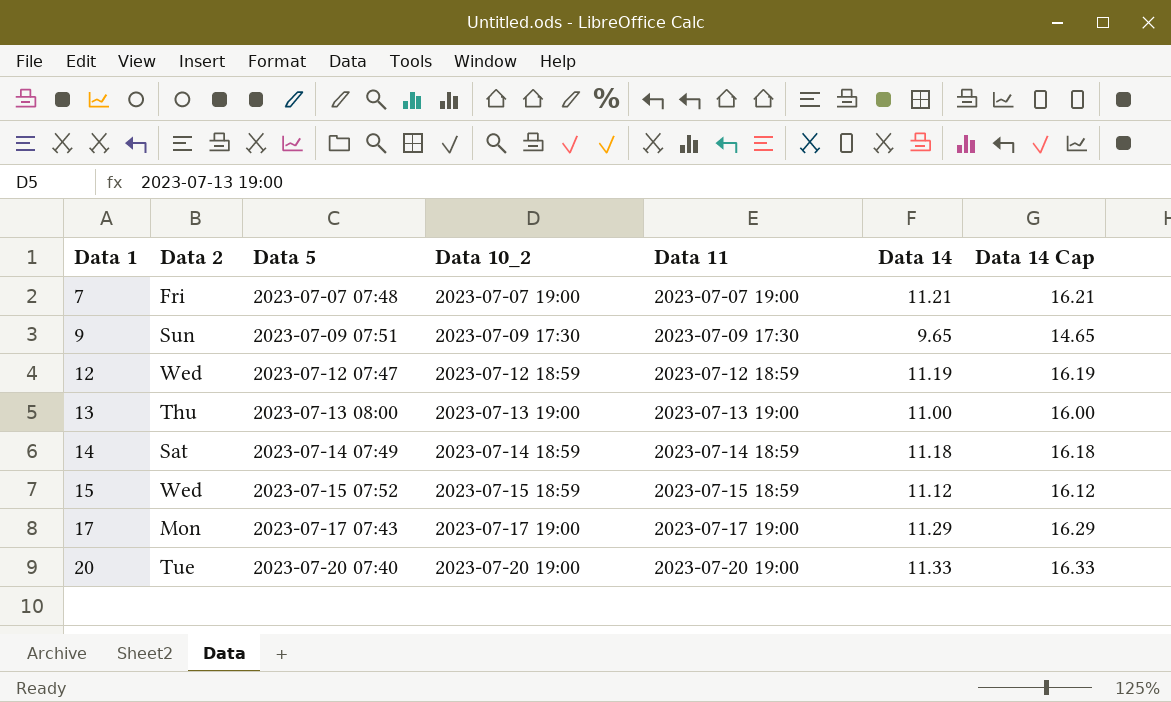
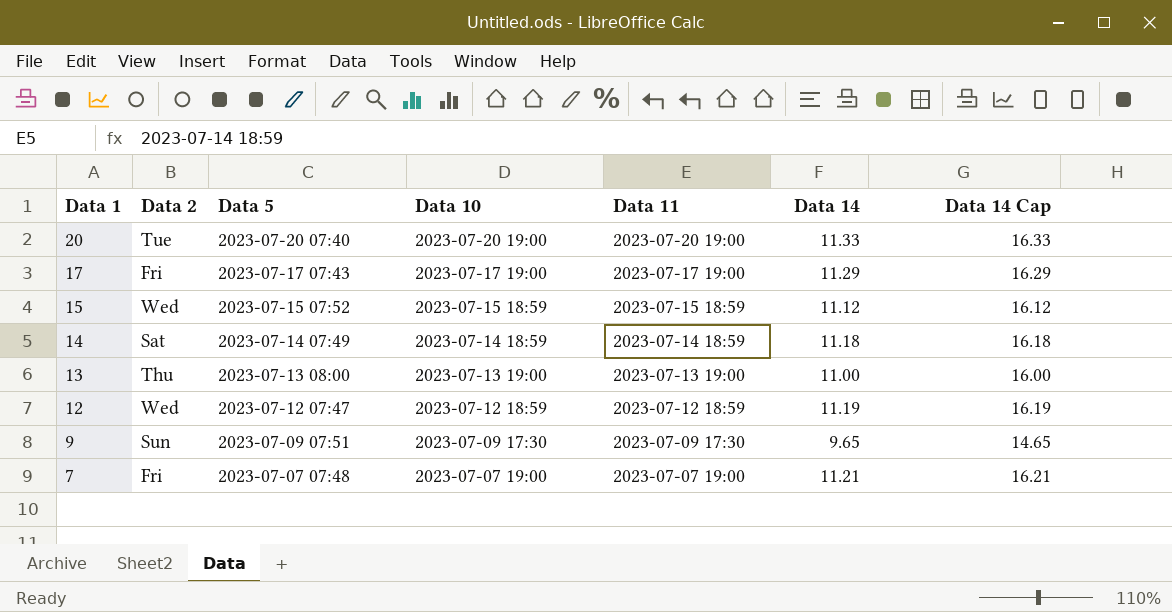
row order: Data 1 ascending -> Data 1 descending
column name: Data 10_2 -> Data 10
17 | Data 2: Mon -> Fri

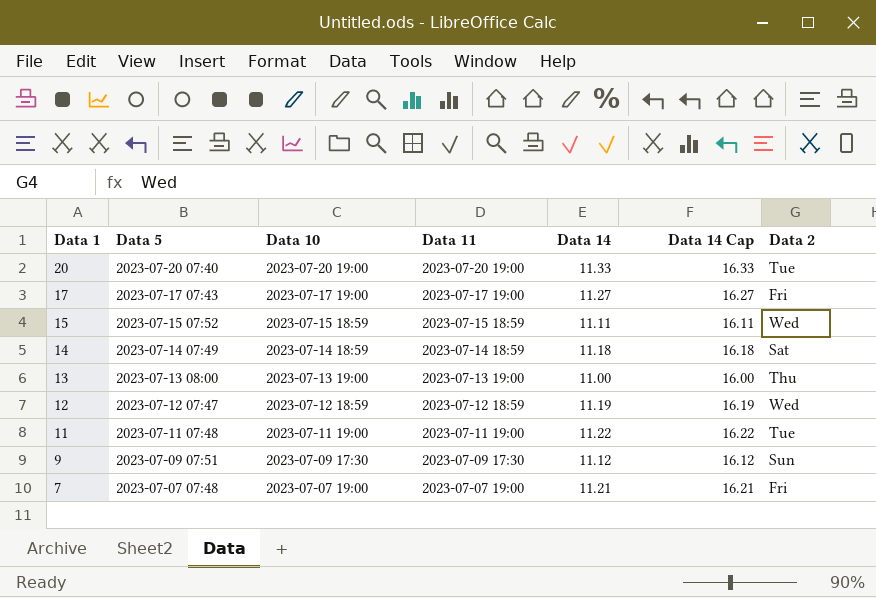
column Data 2 | position: 2 -> 7
17 | Data 14: 11.29 -> 11.27
17 | Data 14 Cap: 16.29 -> 16.27
15 | Data 14: 11.12 -> 11.11
15 | Data 14 Cap: 16.12 -> 16.11
row 11: none -> 2023-07-11 07:48 | 2023-07-11 19:00 | 2023-07-11 19:00 | 11.22 | 16.22 | Tue
9 | Data 14: 9.65 -> 11.12
9 | Data 14 Cap: 14.65 -> 16.12

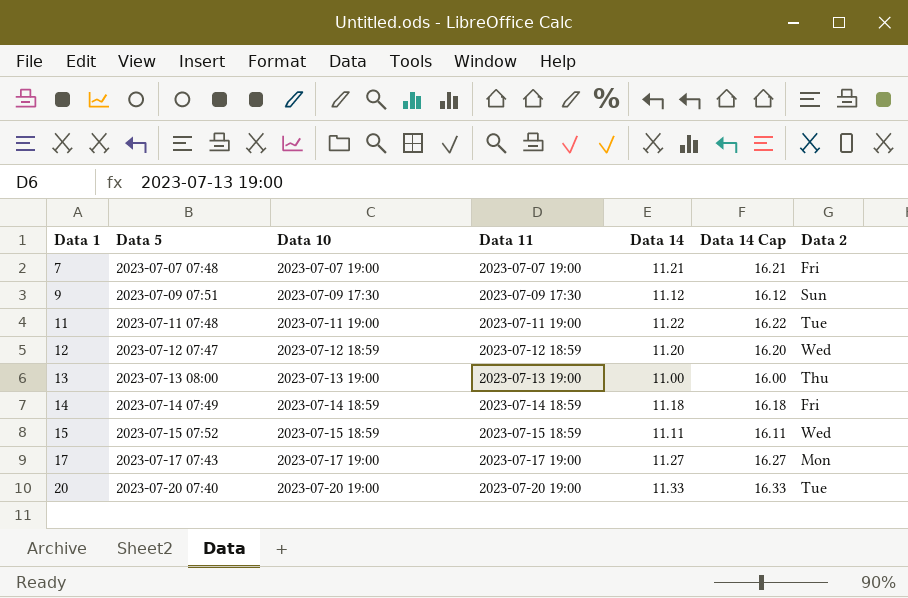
row order: Data 1 descending -> Data 1 ascending
12 | Data 14: 11.19 -> 11.20
12 | Data 14 Cap: 16.19 -> 16.20
14 | Data 2: Sat -> Fri
17 | Data 2: Fri -> Mon

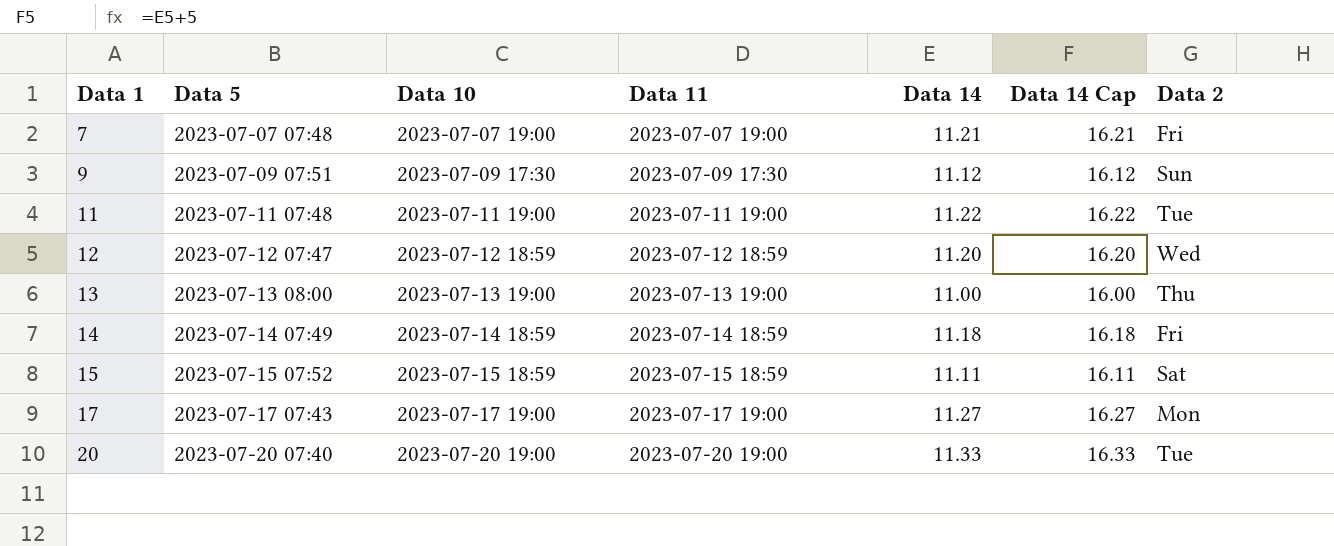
15 | Data 2: Wed -> Sat

